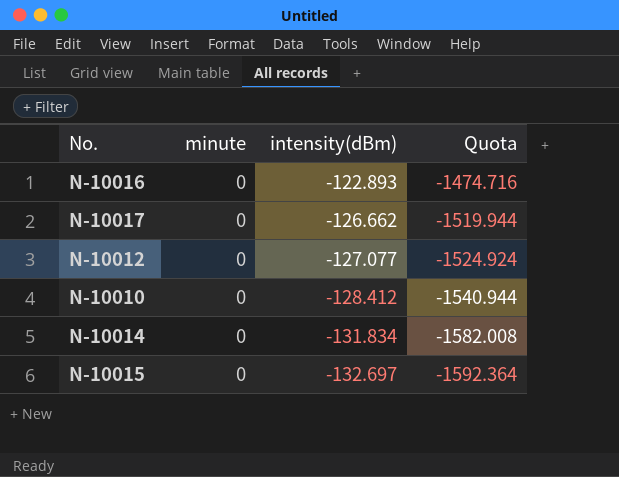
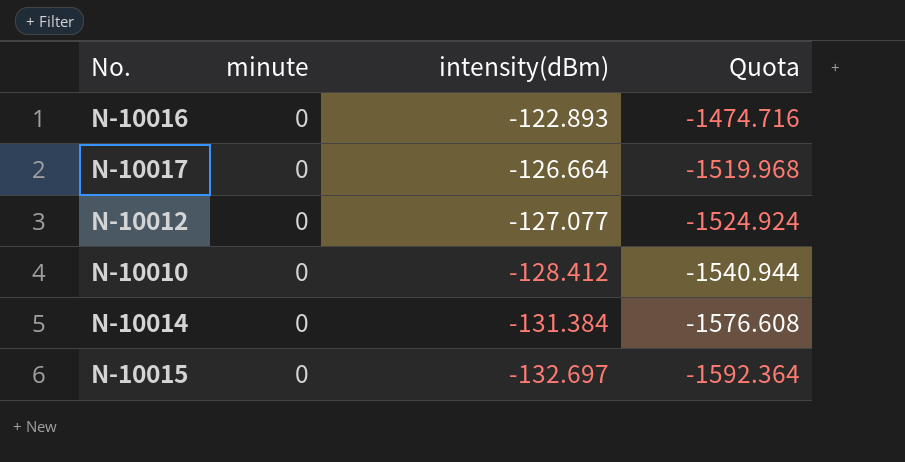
N-10017 | intensity(dBm): -126.662 -> -126.664
N-10017 | Quota: -1519.944 -> -1519.968
N-10014 | intensity(dBm): -131.834 -> -131.384
N-10014 | Quota: -1582.008 -> -1576.608

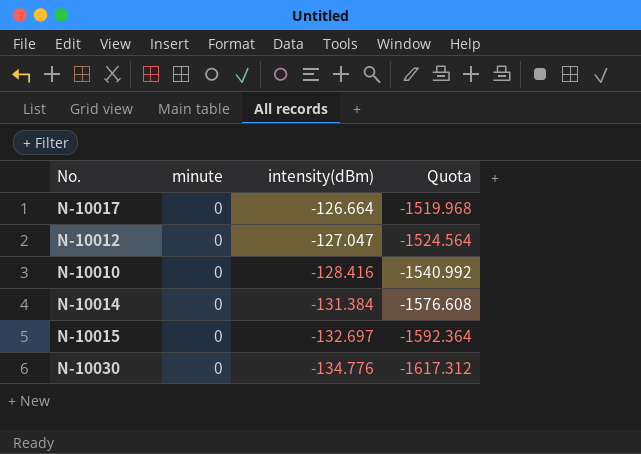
row N-10016: 0 | -122.893 | -1474.716 -> none
N-10012 | intensity(dBm): -127.077 -> -127.047
N-10012 | Quota: -1524.924 -> -1524.564
N-10010 | intensity(dBm): -128.412 -> -128.416
N-10010 | Quota: -1540.944 -> -1540.992
row N-10030: none -> 0 | -134.776 | -1617.312

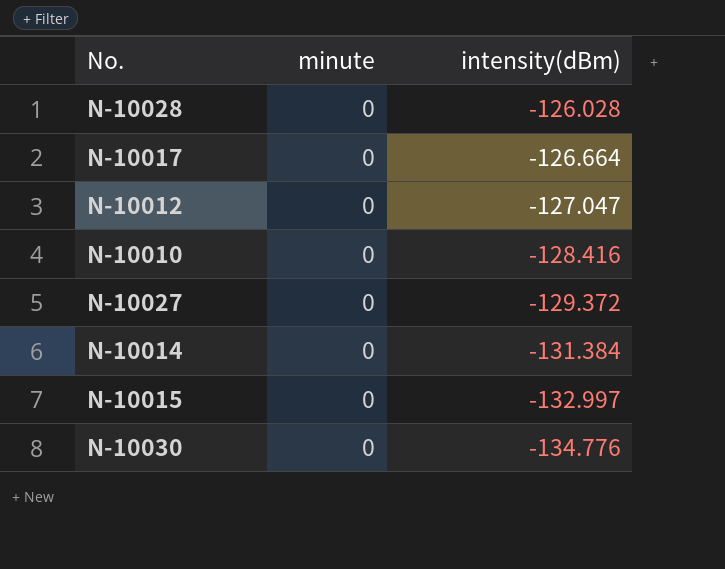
column Quota | formula: [intensity(dBm)] * 12 -> none
row N-10028: none -> 0 | -126.028
row N-10027: none -> 0 | -129.372
N-10015 | intensity(dBm): -132.697 -> -132.997

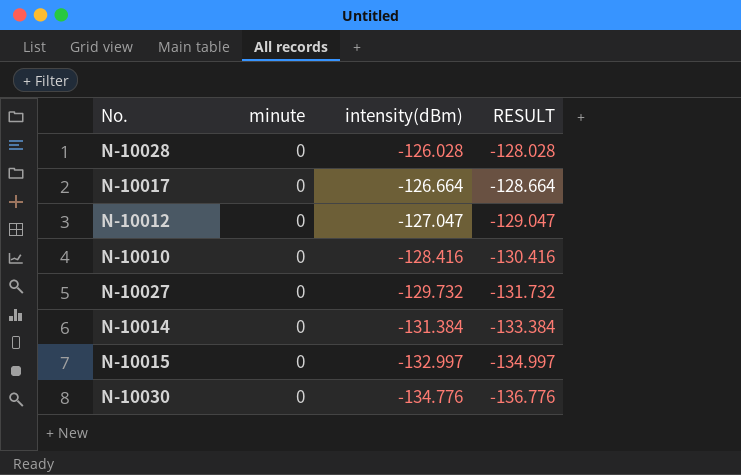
column RESULT | formula: none -> [intensity(dBm)] - 2
N-10027 | intensity(dBm): -129.372 -> -129.732

